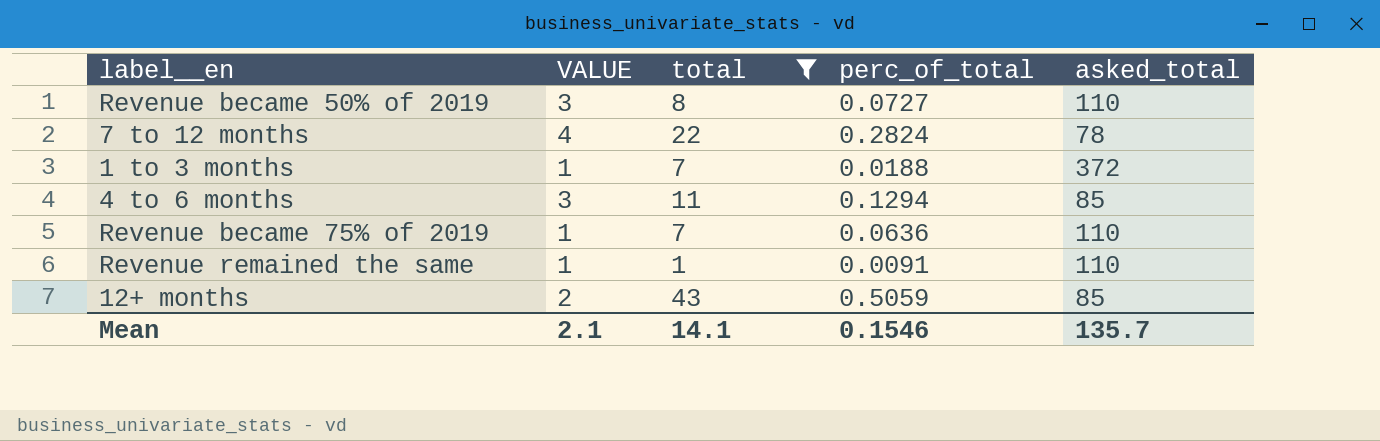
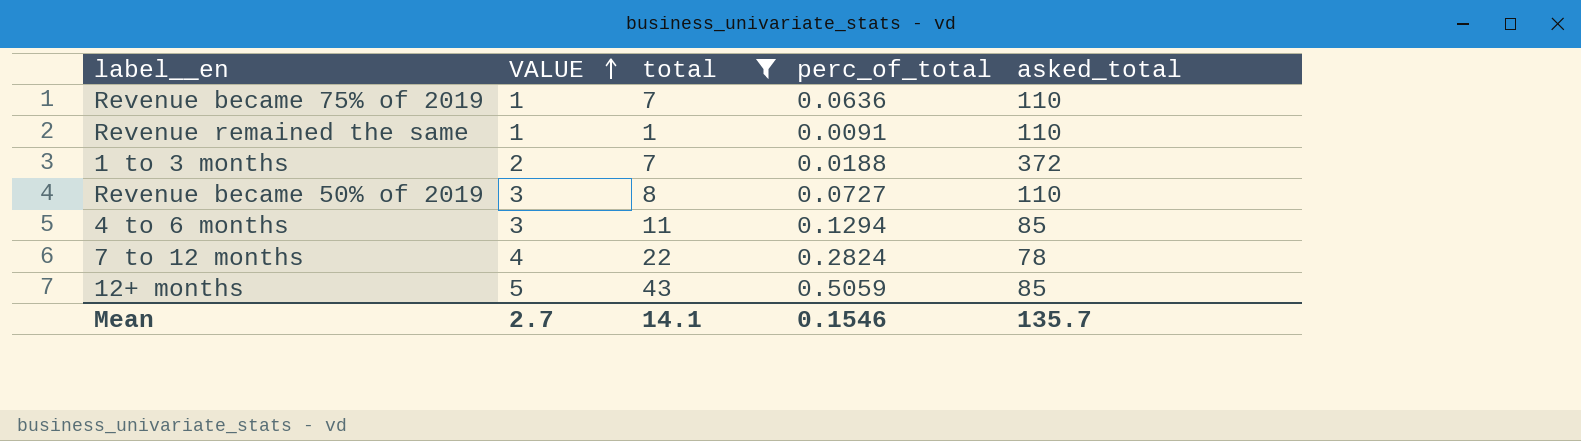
row order: none -> VALUE ascending
1 to 3 months | VALUE: 1 -> 2
12+ months | VALUE: 2 -> 5
Mean | VALUE: 2.1 -> 2.7

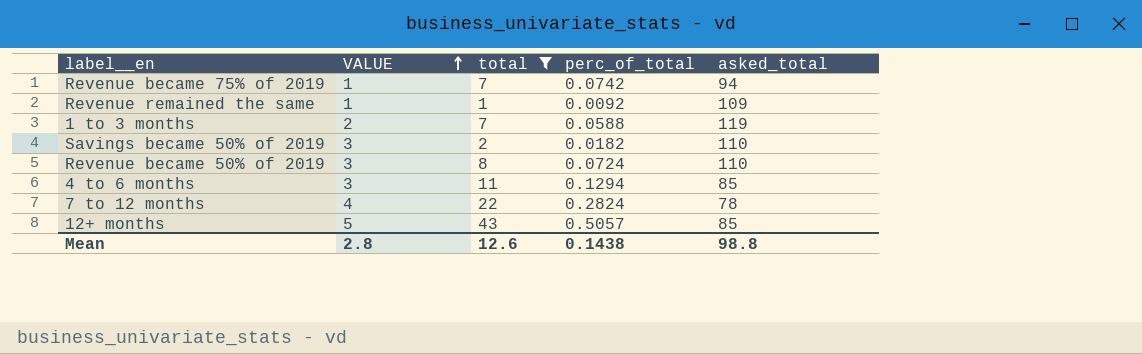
Revenue became 75% of 2019 | perc_of_total: 0.0636 -> 0.0742
Revenue became 75% of 2019 | asked_total: 110 -> 94
Revenue remained the same | perc_of_total: 0.0091 -> 0.0092
Revenue remained the same | asked_total: 110 -> 109
1 to 3 months | perc_of_total: 0.0188 -> 0.0588
1 to 3 months | asked_total: 372 -> 119
row Savings became 50% of 2019: none -> 3 | 2 | 0.0182 | 110
Revenue became 50% of 2019 | perc_of_total: 0.0727 -> 0.0724
12+ months | perc_of_total: 0.5059 -> 0.5057
Mean | VALUE: 2.7 -> 2.8
Mean | total: 14.1 -> 12.6
Mean | perc_of_total: 0.1546 -> 0.1438
Mean | asked_total: 135.7 -> 98.8

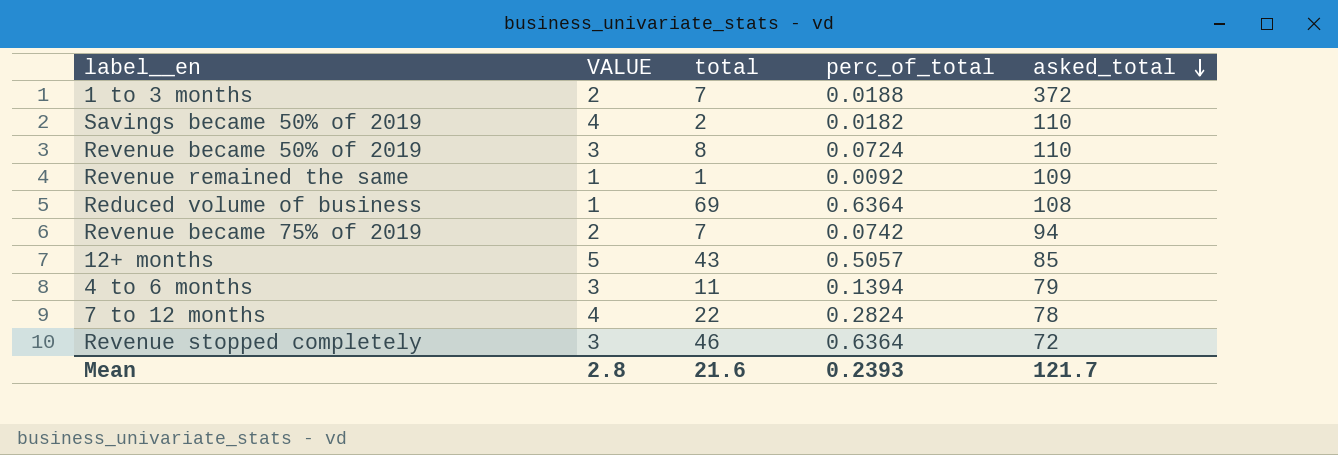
filter: total <= 43 -> none
row order: VALUE ascending -> asked_total descending
1 to 3 months | perc_of_total: 0.0588 -> 0.0188
1 to 3 months | asked_total: 119 -> 372
Savings became 50% of 2019 | VALUE: 3 -> 4
Revenue became 75% of 2019 | VALUE: 1 -> 2
4 to 6 months | perc_of_total: 0.1294 -> 0.1394
4 to 6 months | asked_total: 85 -> 79
Mean | total: 12.6 -> 21.6
Mean | perc_of_total: 0.1438 -> 0.2393
Mean | asked_total: 98.8 -> 121.7

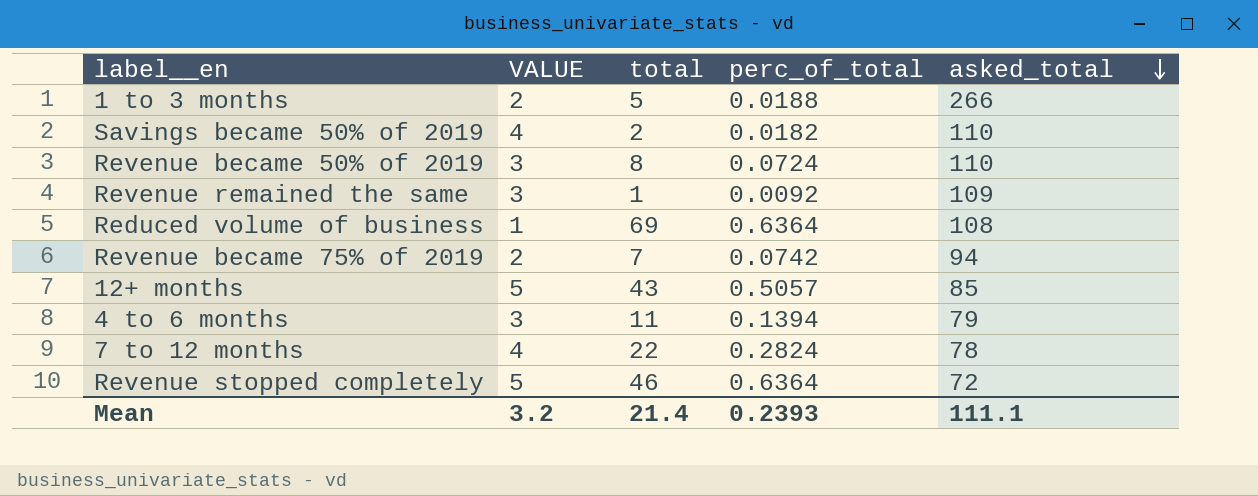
1 to 3 months | total: 7 -> 5
1 to 3 months | asked_total: 372 -> 266
Revenue remained the same | VALUE: 1 -> 3
Revenue stopped completely | VALUE: 3 -> 5
Mean | VALUE: 2.8 -> 3.2
Mean | total: 21.6 -> 21.4
Mean | asked_total: 121.7 -> 111.1

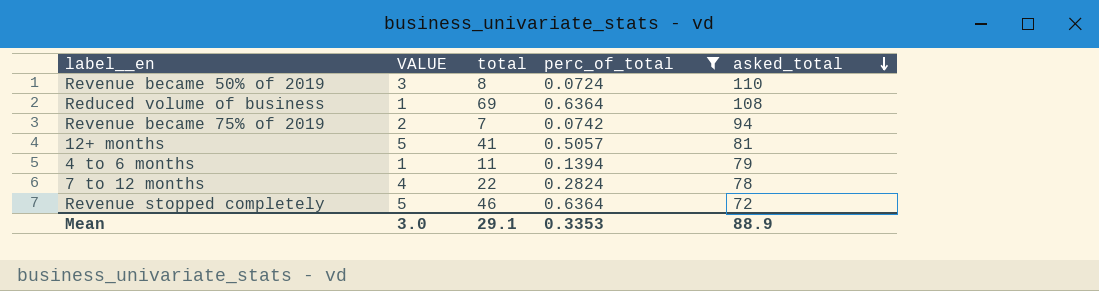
filter: none -> perc_of_total >= 0.0724
12+ months | total: 43 -> 41
12+ months | asked_total: 85 -> 81
4 to 6 months | VALUE: 3 -> 1
Mean | VALUE: 3.2 -> 3.0
Mean | total: 21.4 -> 29.1
Mean | perc_of_total: 0.2393 -> 0.3353
Mean | asked_total: 111.1 -> 88.9

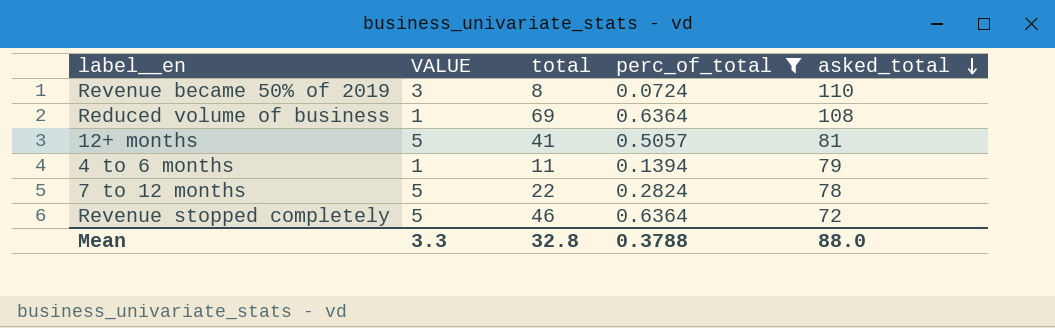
row Revenue became 75% of 2019: 2 | 7 | 0.0742 | 94 -> none
7 to 12 months | VALUE: 4 -> 5
Mean | VALUE: 3.0 -> 3.3
Mean | total: 29.1 -> 32.8
Mean | perc_of_total: 0.3353 -> 0.3788
Mean | asked_total: 88.9 -> 88.0

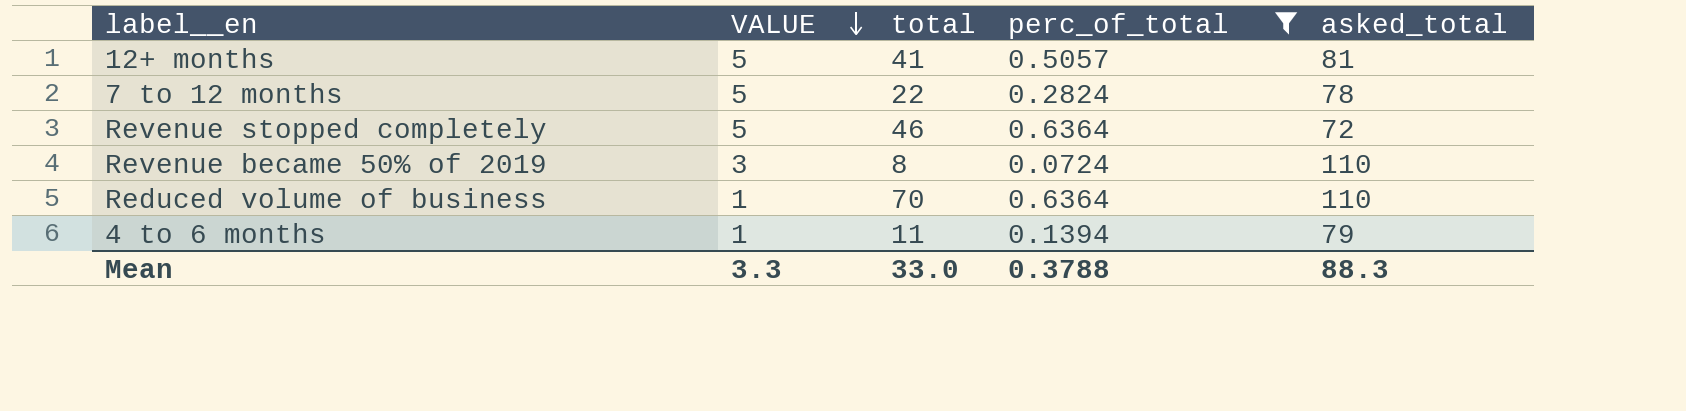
row order: asked_total descending -> VALUE descending
Reduced volume of business | total: 69 -> 70
Reduced volume of business | asked_total: 108 -> 110
Mean | total: 32.8 -> 33.0
Mean | asked_total: 88.0 -> 88.3

